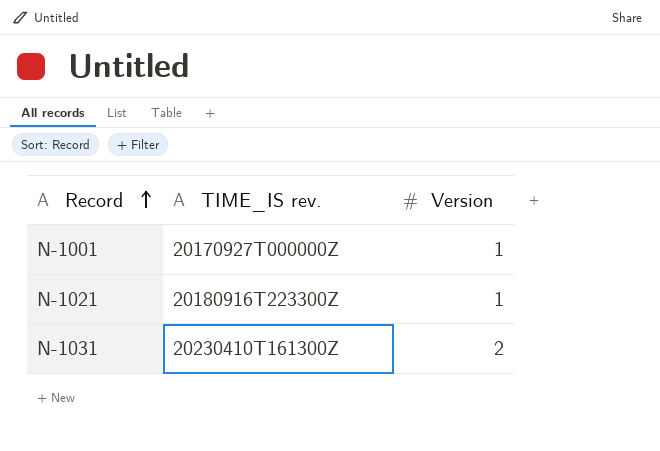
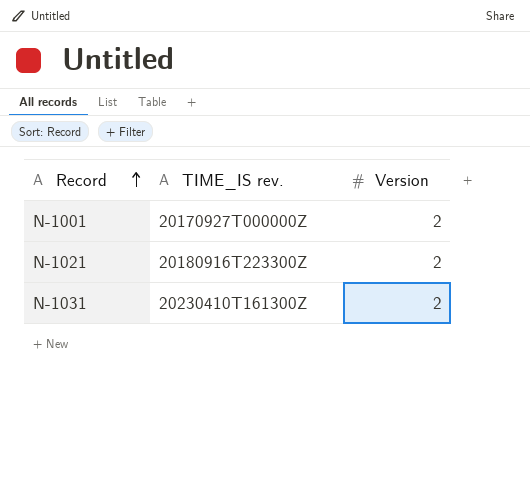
N-1001 | Version: 1 -> 2
N-1021 | Version: 1 -> 2

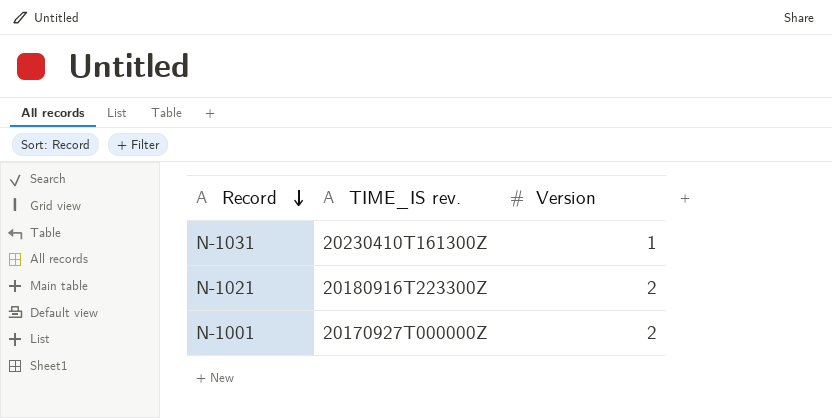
row order: Record ascending -> Record descending
N-1031 | Version: 2 -> 1

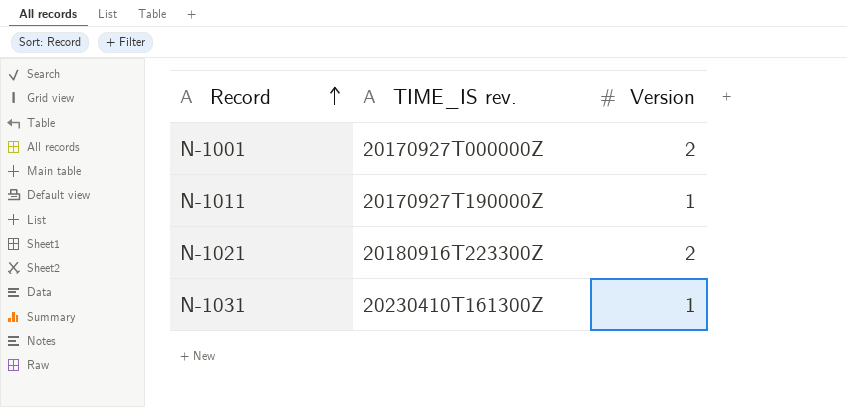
row order: Record descending -> Record ascending
row N-1011: none -> 20170927T190000Z | 1

